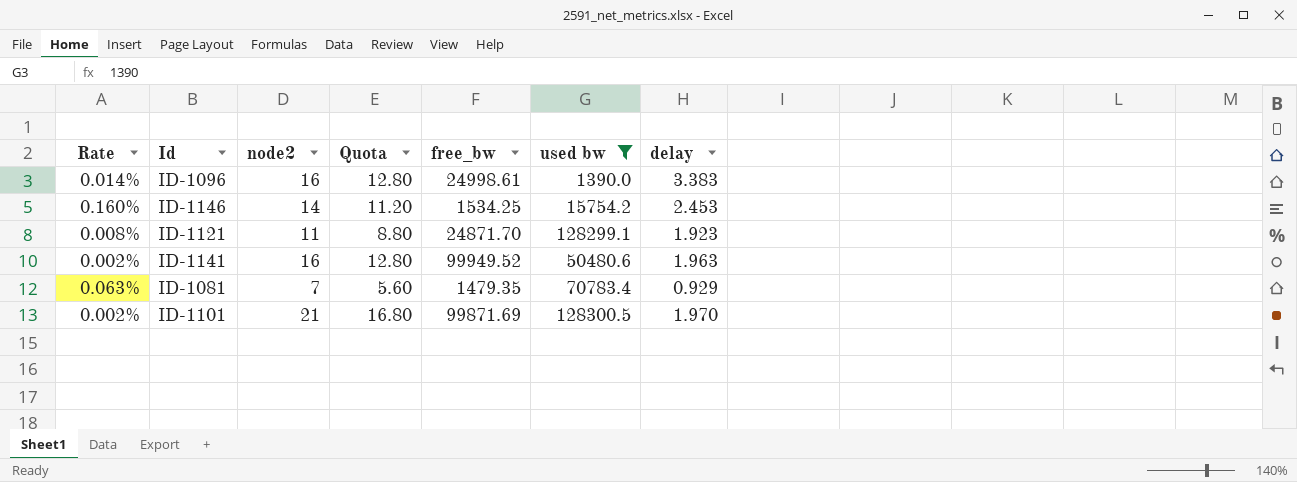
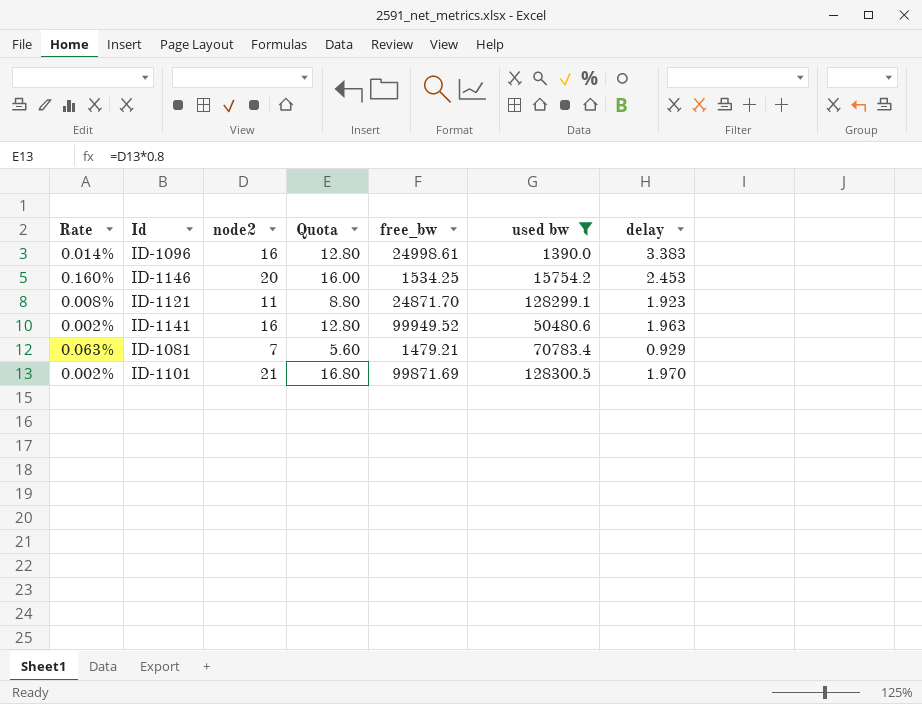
ID-1146 | node2: 14 -> 20
ID-1146 | Quota: 11.20 -> 16.00
ID-1081 | free_bw: 1479.35 -> 1479.21

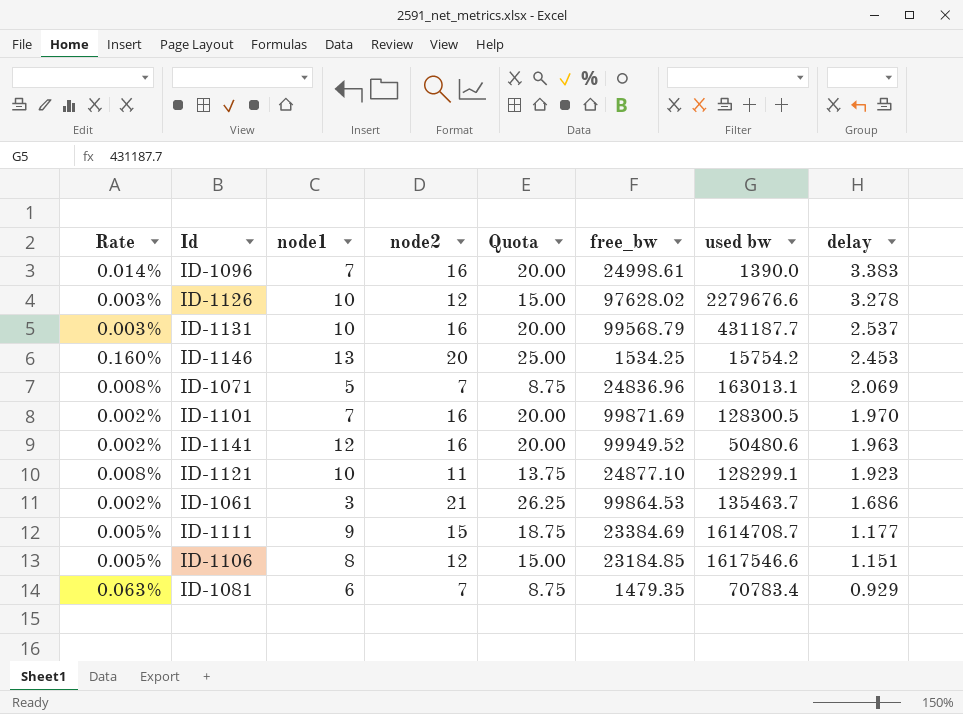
filter: used bw <= 128300.5 -> none
row order: none -> delay descending
column node1 | position: none -> 3
column Quota | formula: [node2] * 0.8 -> [node2] * 1.25
ID-1101 | node2: 21 -> 16
ID-1121 | free_bw: 24871.70 -> 24877.10
ID-1081 | free_bw: 1479.21 -> 1479.35

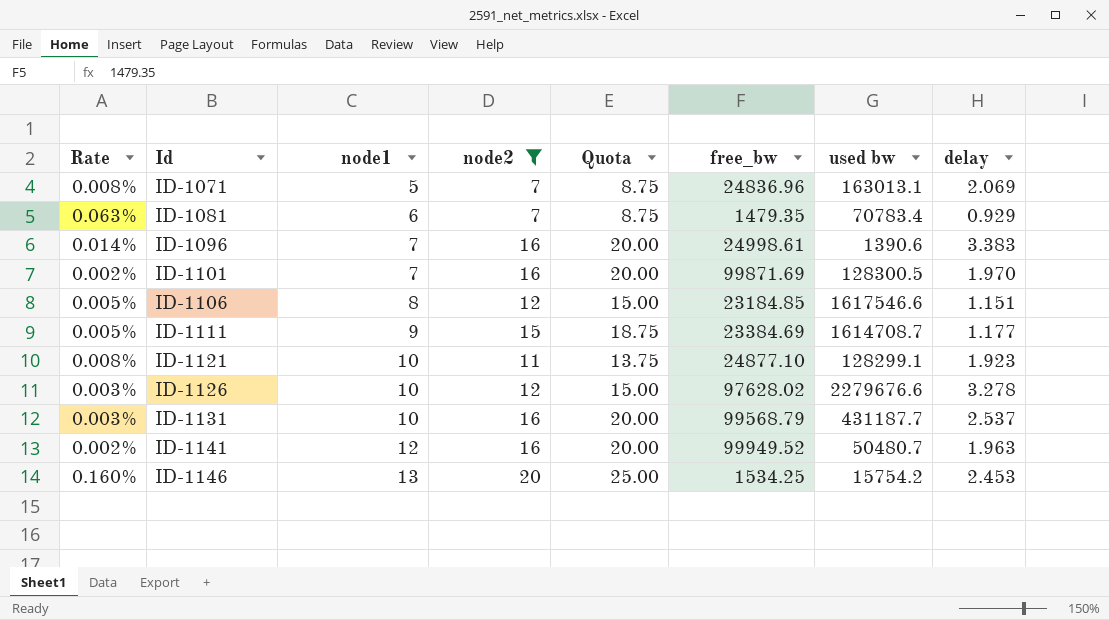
filter: none -> node2 != 21
row order: delay descending -> Id ascending
ID-1096 | used bw: 1390.0 -> 1390.6
ID-1141 | used bw: 50480.6 -> 50480.7

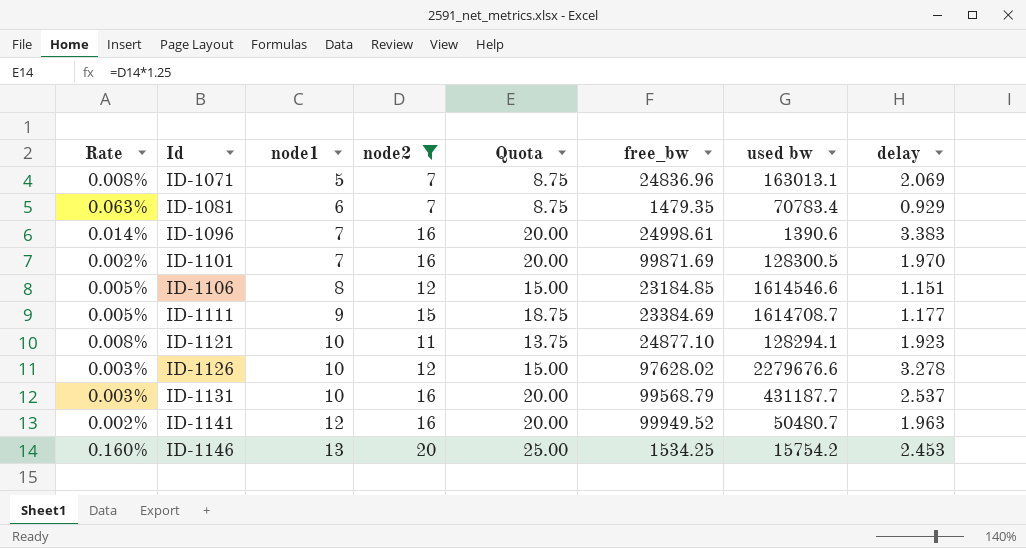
ID-1106 | used bw: 1617546.6 -> 1614546.6
ID-1121 | used bw: 128299.1 -> 128294.1

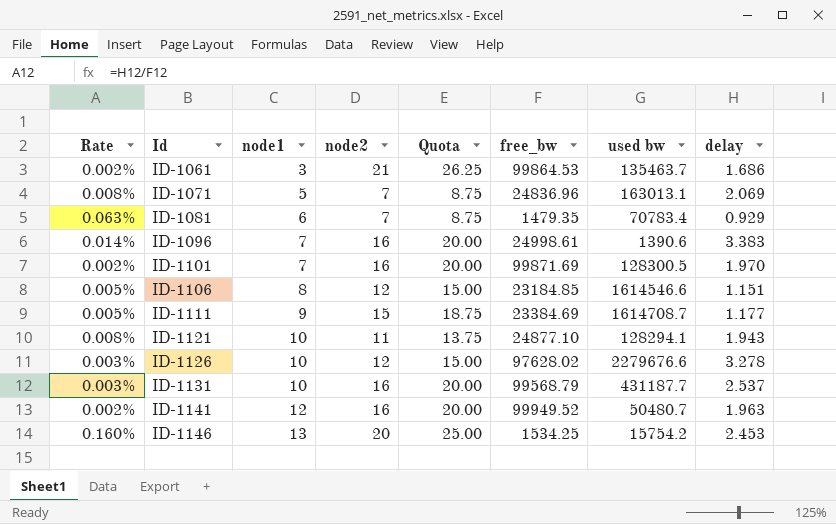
filter: node2 != 21 -> none
ID-1121 | delay: 1.923 -> 1.943

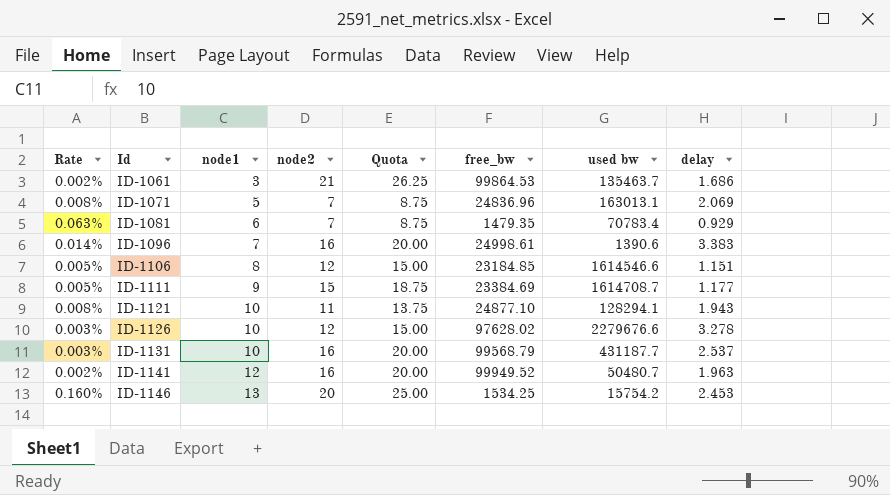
row ID-1101: 0.002% | 7 | 16 | 20.00 | 99871.69 | 128300.5 | 1.970 -> none

